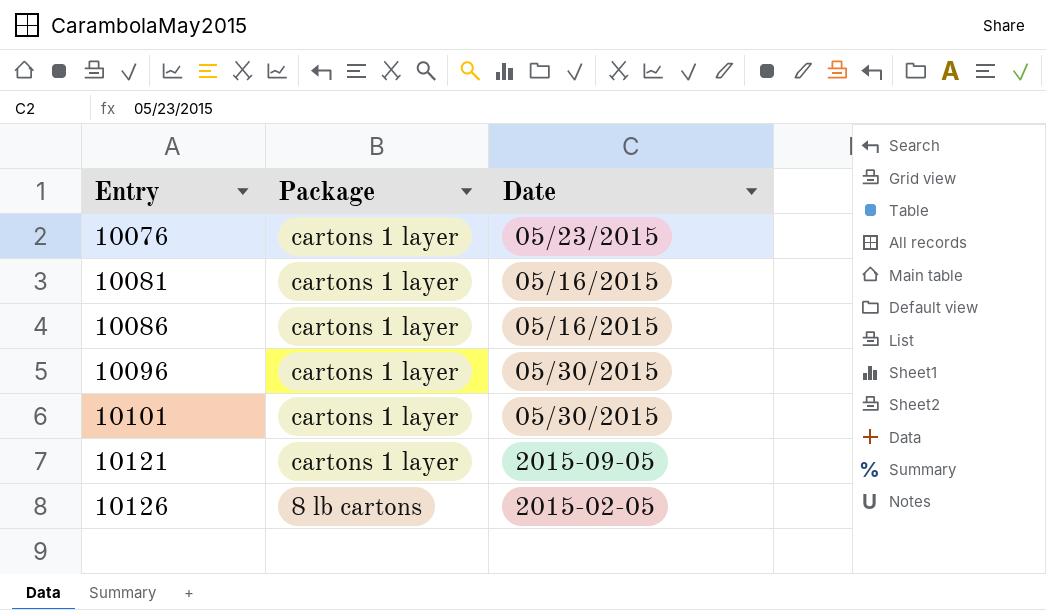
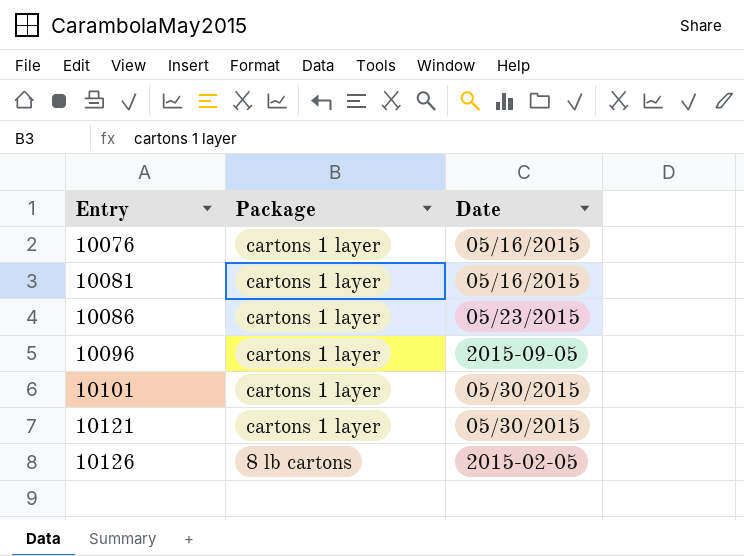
10076 | Date: 05/23/2015 -> 05/16/2015
10086 | Date: 05/16/2015 -> 05/23/2015
10096 | Date: 05/30/2015 -> 2015-09-05
10121 | Date: 2015-09-05 -> 05/30/2015

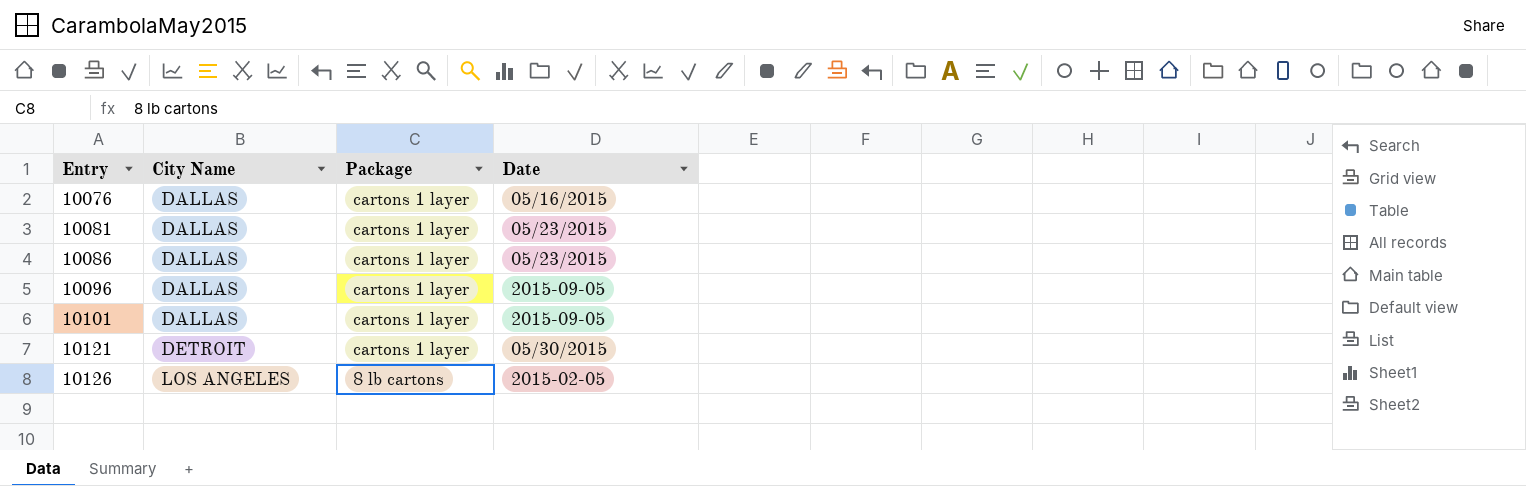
column City Name | position: none -> 2
10081 | Date: 05/16/2015 -> 05/23/2015
10101 | Date: 05/30/2015 -> 2015-09-05

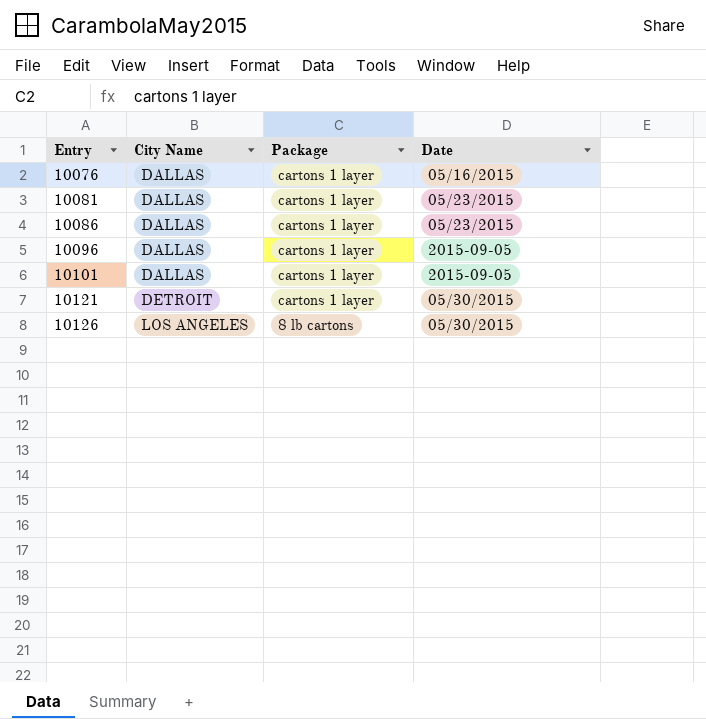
10126 | Date: 2015-02-05 -> 05/30/2015

